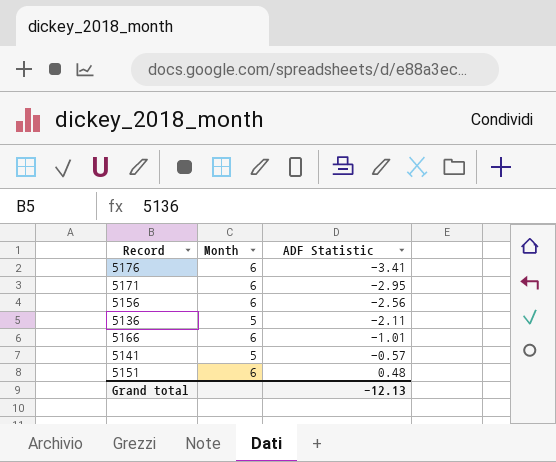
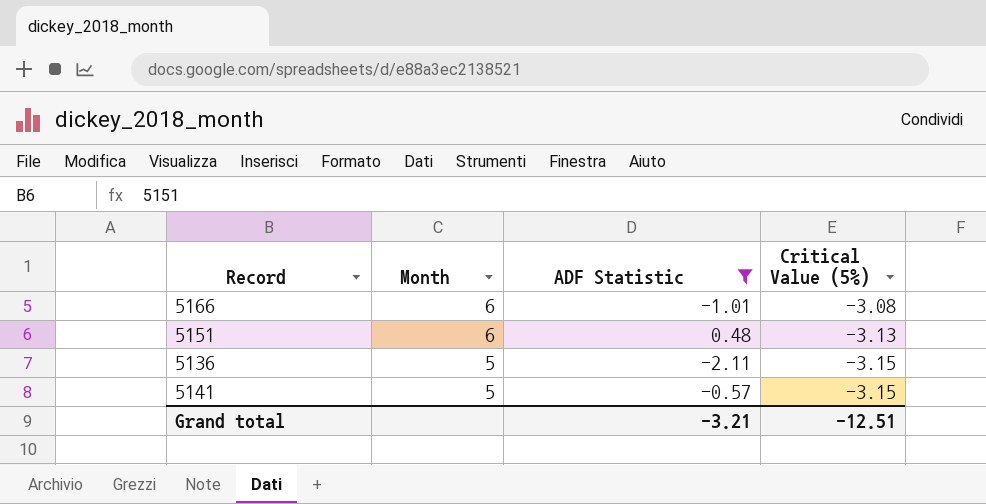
filter: none -> ADF Statistic >= -2.11
row order: ADF Statistic ascending -> Month descending
column Critical Value (5%) | position: none -> 4
Grand total | ADF Statistic: -12.13 -> -3.21

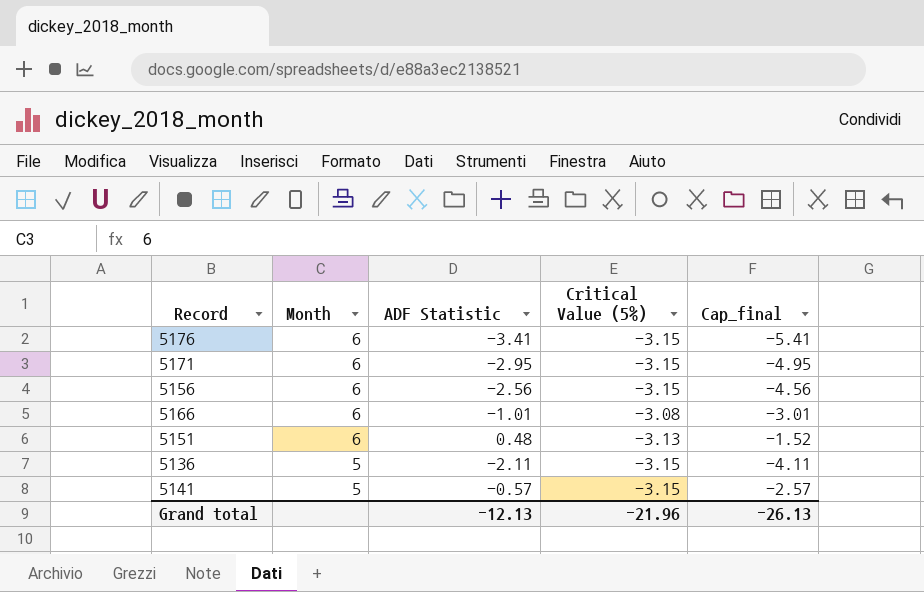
filter: ADF Statistic >= -2.11 -> none
column Cap_final | formula: none -> [ADF Statistic] - 2
Grand total | ADF Statistic: -3.21 -> -12.13
Grand total | Critical Value (5%): -12.51 -> -21.96

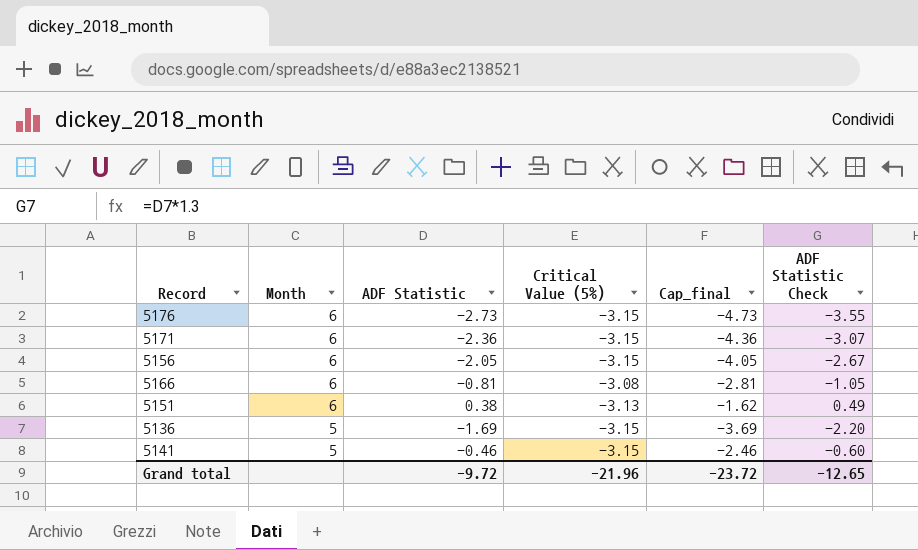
column ADF Statistic Check | formula: none -> [ADF Statistic] * 1.3
5176 | ADF Statistic: -3.41 -> -2.73
5176 | Cap_final: -5.41 -> -4.73
5171 | ADF Statistic: -2.95 -> -2.36
5171 | Cap_final: -4.95 -> -4.36
5156 | ADF Statistic: -2.56 -> -2.05
5156 | Cap_final: -4.56 -> -4.05
5166 | ADF Statistic: -1.01 -> -0.81
5166 | Cap_final: -3.01 -> -2.81
5151 | ADF Statistic: 0.48 -> 0.38
5151 | Cap_final: -1.52 -> -1.62
5136 | ADF Statistic: -2.11 -> -1.69
5136 | Cap_final: -4.11 -> -3.69
5141 | ADF Statistic: -0.57 -> -0.46
5141 | Cap_final: -2.57 -> -2.46
Grand total | ADF Statistic: -12.13 -> -9.72
Grand total | Cap_final: -26.13 -> -23.72

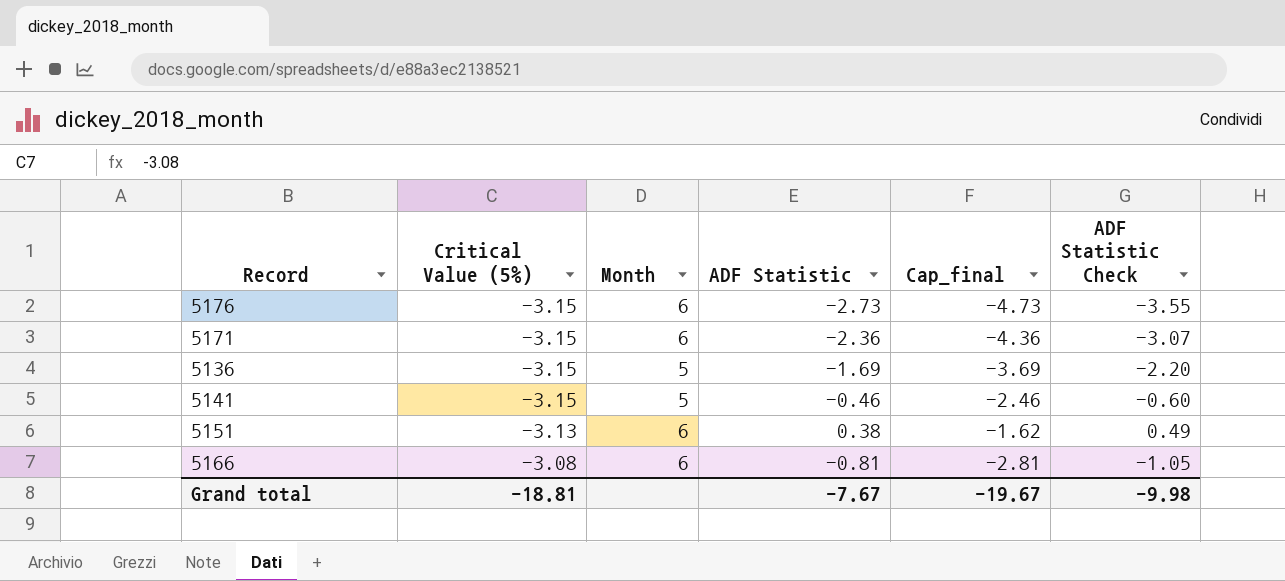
row order: Month descending -> Critical Value (5%) ascending
column Critical Value (5%) | position: 4 -> 2
row 5156: 6 | -2.05 | -3.15 | -4.05 | -2.67 -> none
Grand total | Critical Value (5%): -21.96 -> -18.81
Grand total | ADF Statistic: -9.72 -> -7.67
Grand total | Cap_final: -23.72 -> -19.67
Grand total | ADF Statistic Check: -12.65 -> -9.98

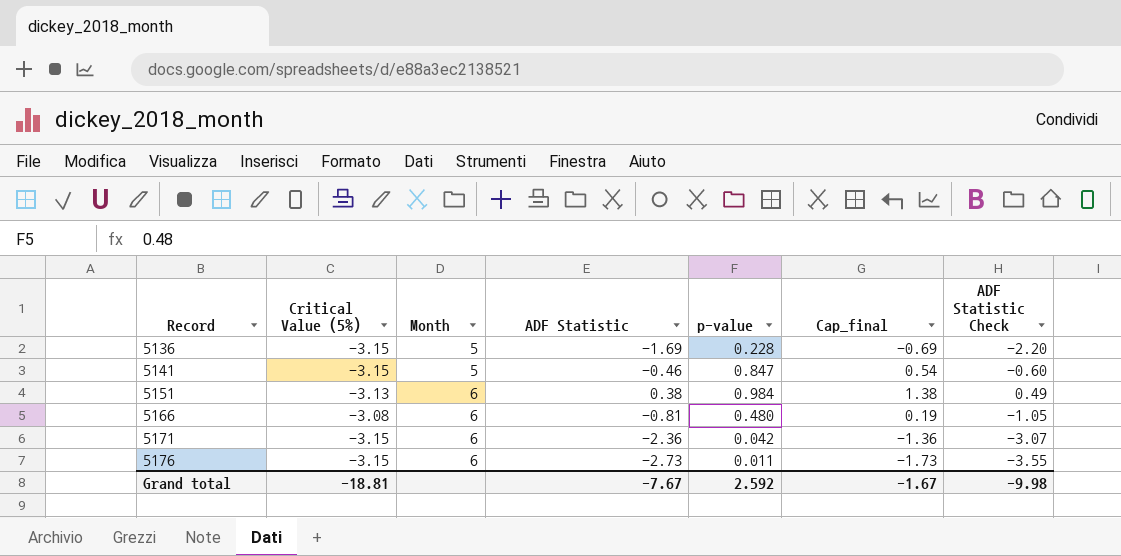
row order: Critical Value (5%) ascending -> Record ascending
column p-value | position: none -> 5
column Cap_final | formula: [ADF Statistic] - 2 -> [ADF Statistic] + 1
Grand total | Cap_final: -19.67 -> -1.67

